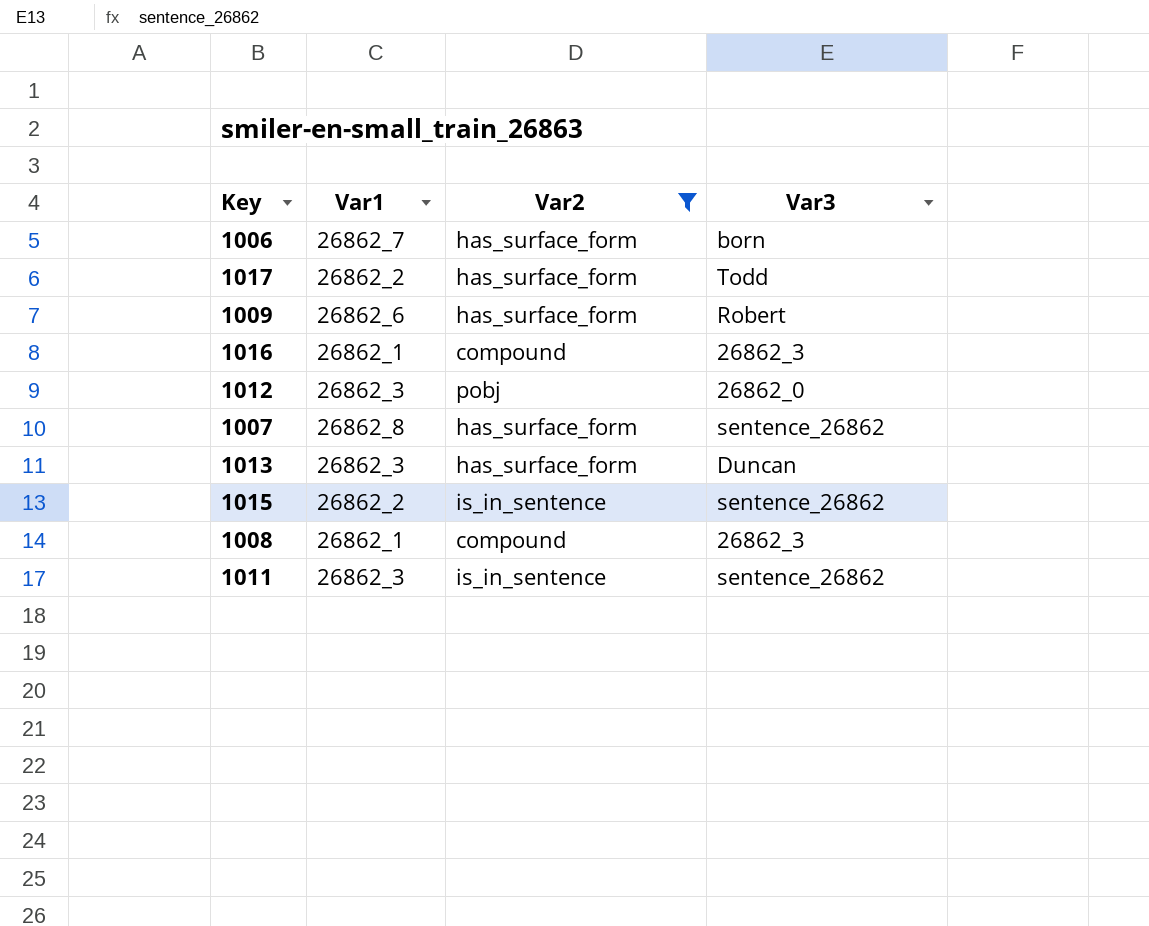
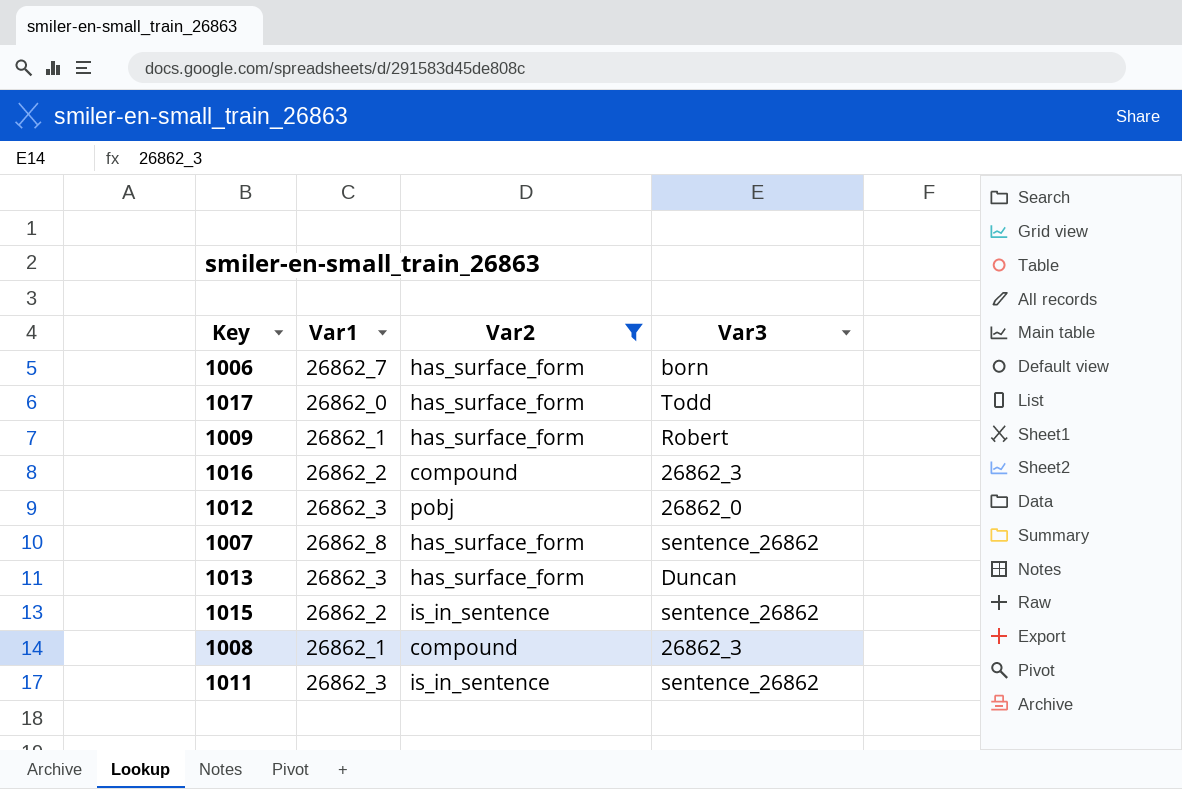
1017 | Var1: 26862_2 -> 26862_0
1009 | Var1: 26862_6 -> 26862_1
1016 | Var1: 26862_1 -> 26862_2

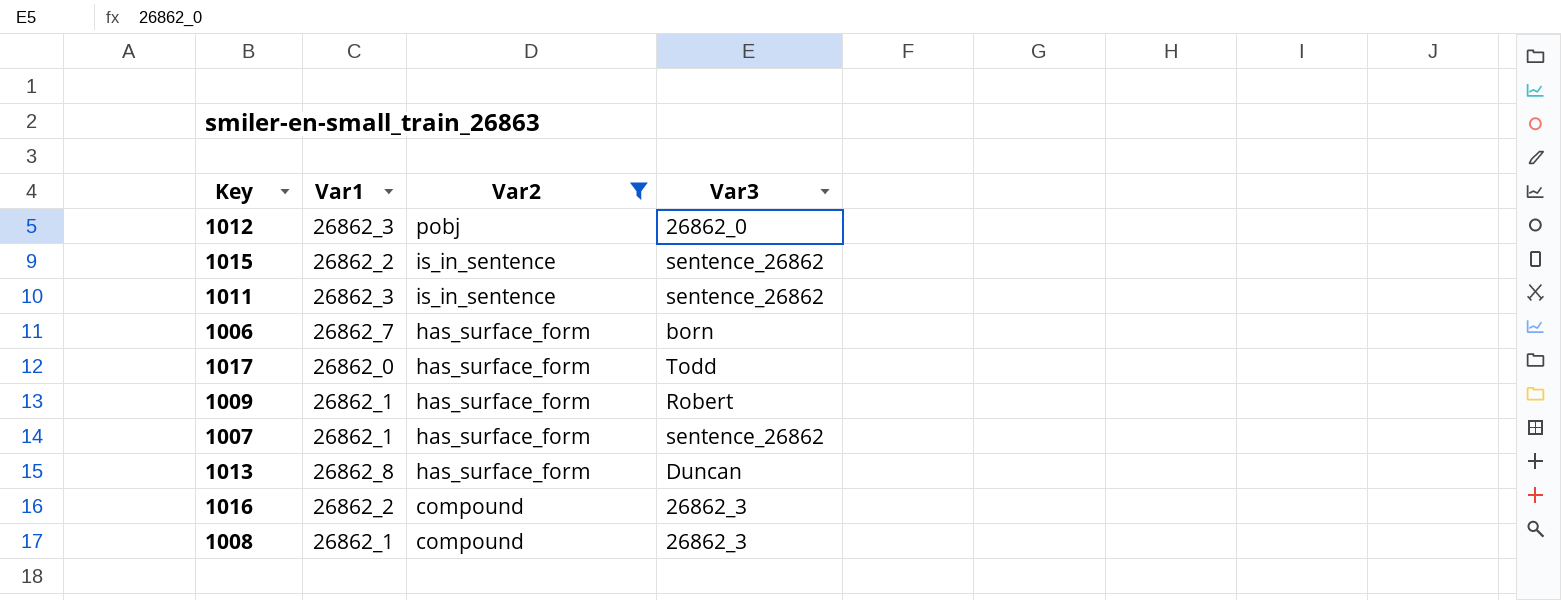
row order: none -> Var2 descending
1007 | Var1: 26862_8 -> 26862_1
1013 | Var1: 26862_3 -> 26862_8

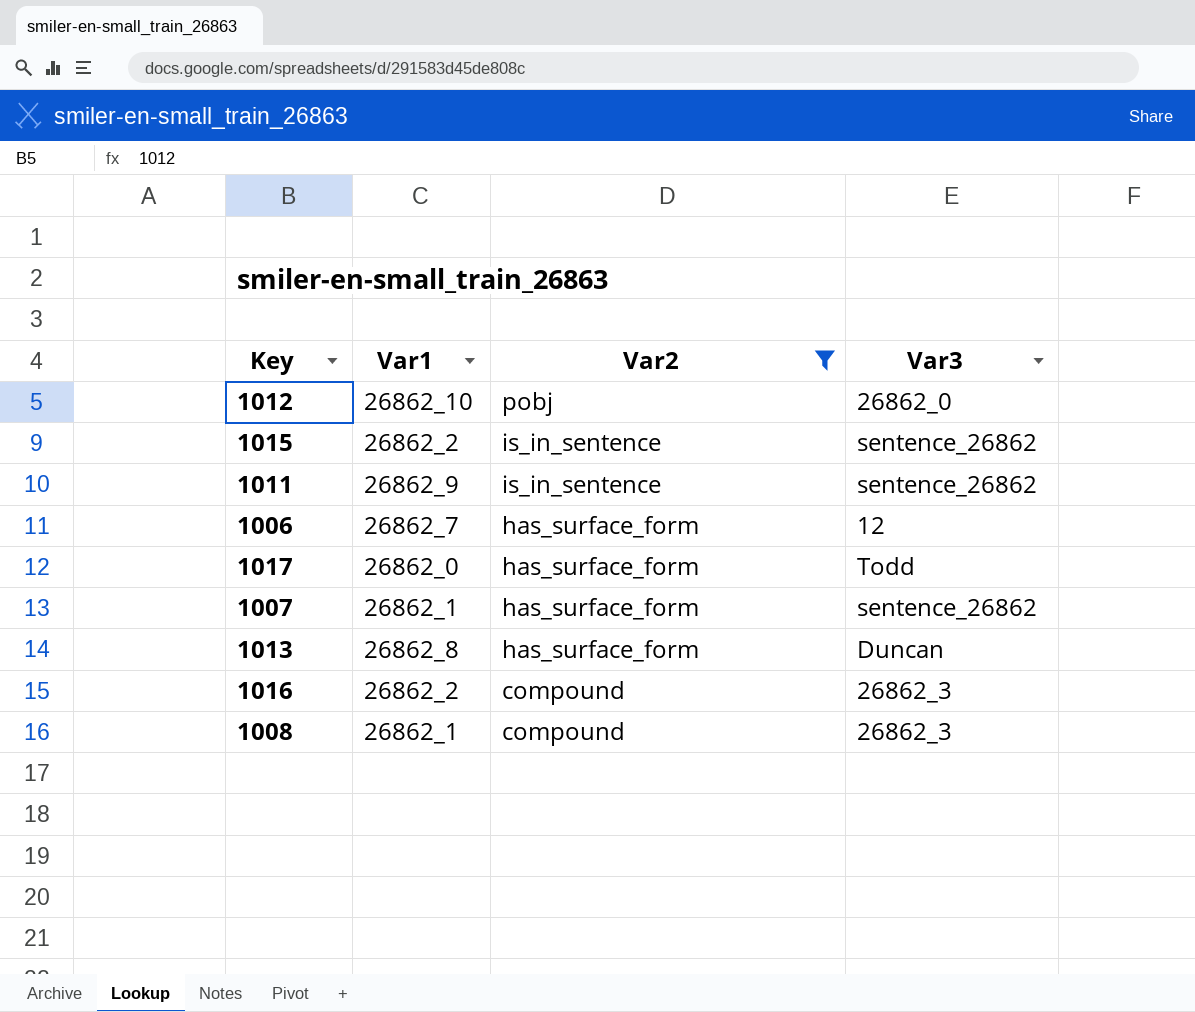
row 1009: 26862_1 | has_surface_form | Robert -> none
1012 | Var1: 26862_3 -> 26862_10
1011 | Var1: 26862_3 -> 26862_9
1006 | Var3: born -> 12

